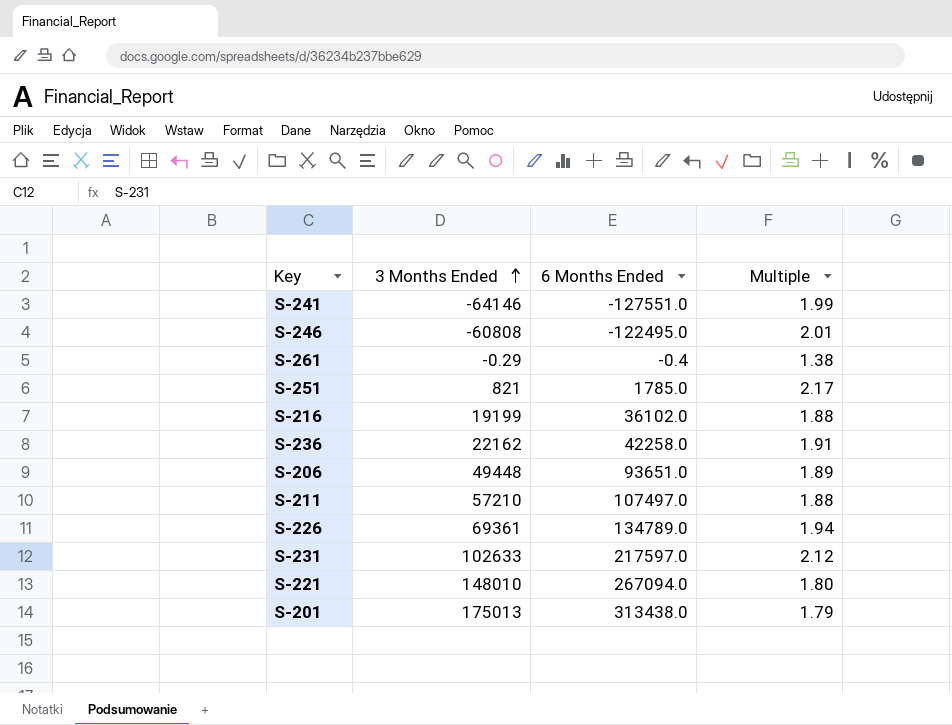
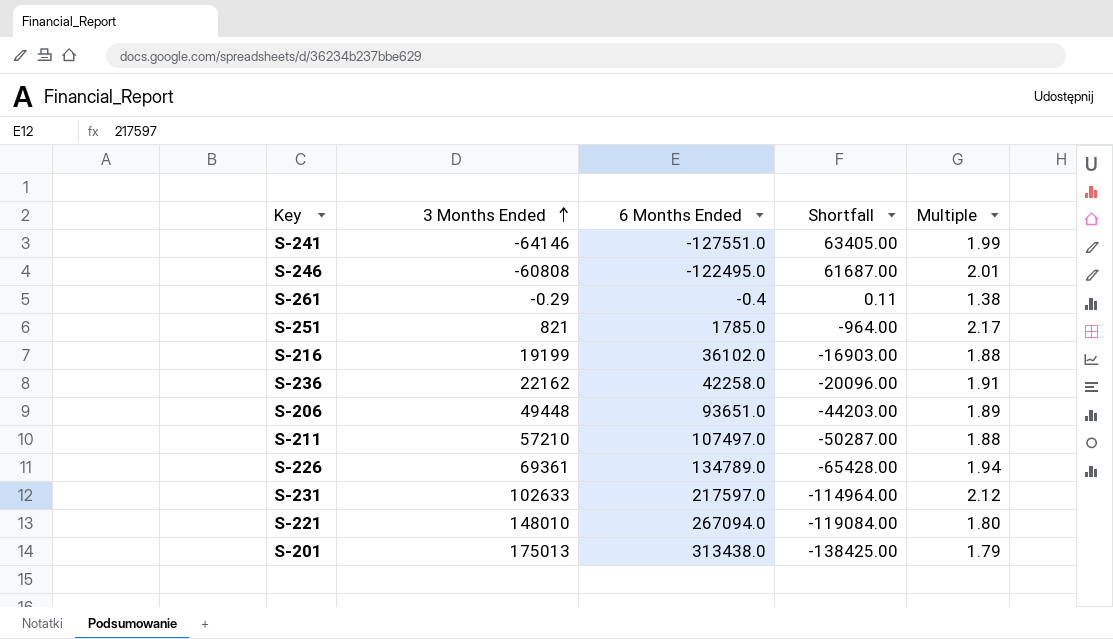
column Shortfall | formula: none -> [3 Months Ended] - [6 Months Ended]

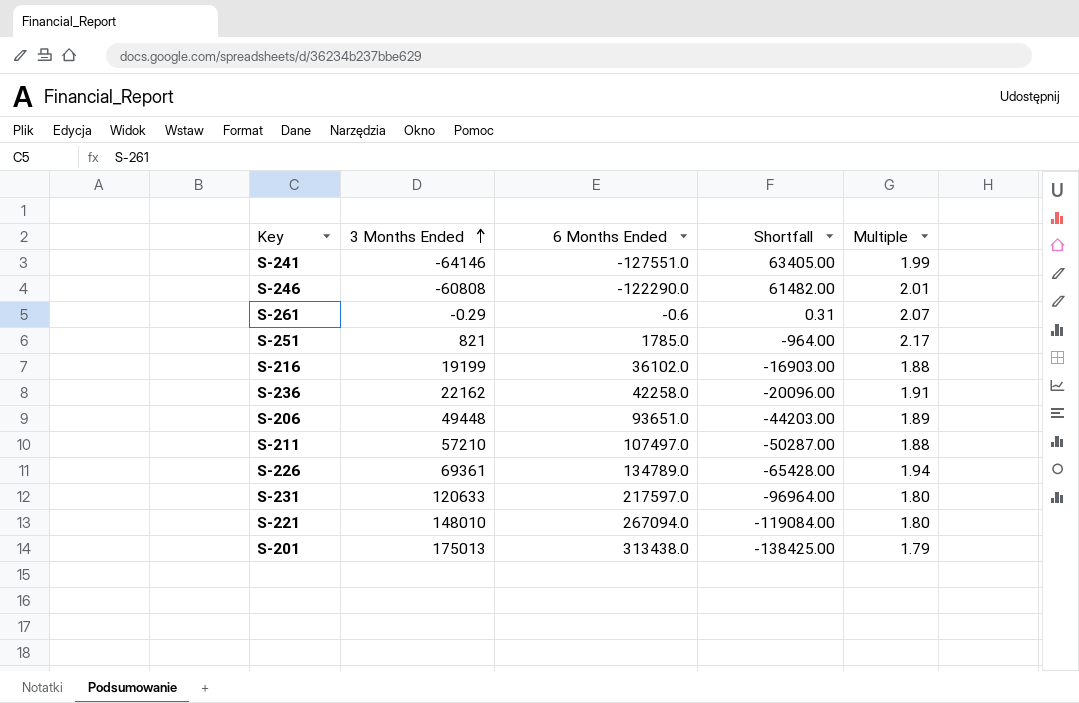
S-246 | 6 Months Ended: -122495.0 -> -122290.0
S-246 | Shortfall: 61687.00 -> 61482.00
S-261 | 6 Months Ended: -0.4 -> -0.6
S-261 | Shortfall: 0.11 -> 0.31
S-261 | Multiple: 1.38 -> 2.07
S-231 | 3 Months Ended: 102633 -> 120633
S-231 | Shortfall: -114964.00 -> -96964.00
S-231 | Multiple: 2.12 -> 1.80

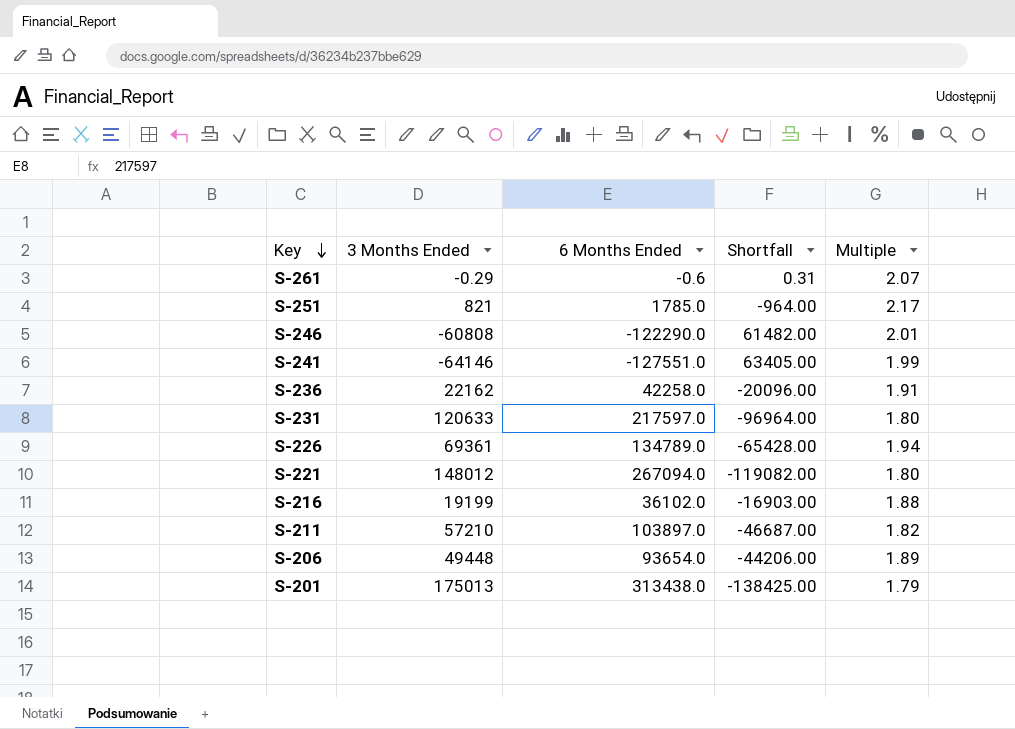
row order: 3 Months Ended ascending -> Key descending
S-221 | 3 Months Ended: 148010 -> 148012
S-221 | Shortfall: -119084.00 -> -119082.00
S-211 | 6 Months Ended: 107497.0 -> 103897.0
S-211 | Shortfall: -50287.00 -> -46687.00
S-211 | Multiple: 1.88 -> 1.82
S-206 | 6 Months Ended: 93651.0 -> 93654.0
S-206 | Shortfall: -44203.00 -> -44206.00

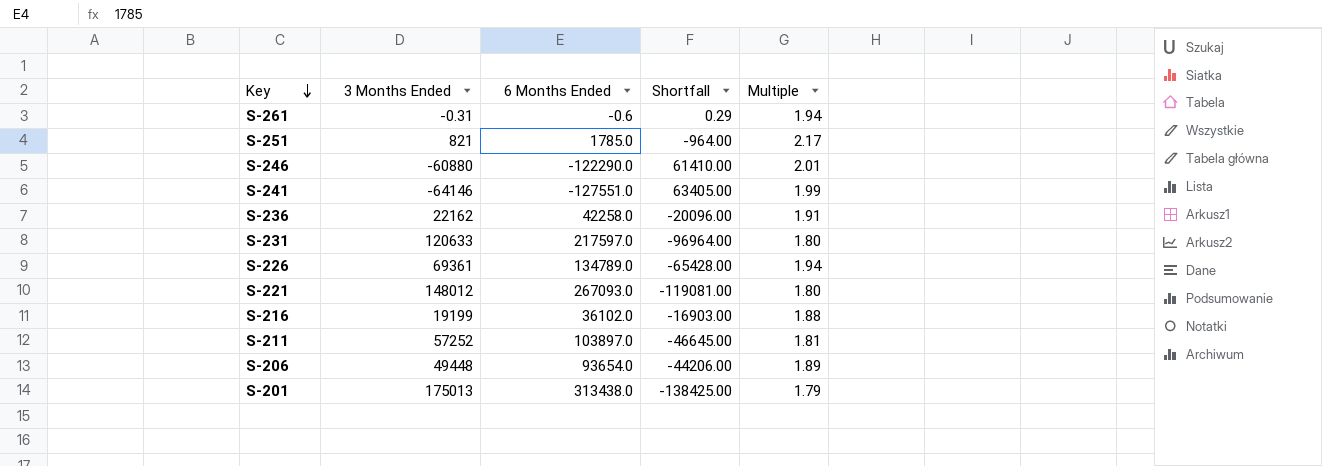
S-261 | 3 Months Ended: -0.29 -> -0.31
S-261 | Shortfall: 0.31 -> 0.29
S-261 | Multiple: 2.07 -> 1.94
S-246 | 3 Months Ended: -60808 -> -60880
S-246 | Shortfall: 61482.00 -> 61410.00
S-221 | 6 Months Ended: 267094.0 -> 267093.0
S-221 | Shortfall: -119082.00 -> -119081.00
S-211 | 3 Months Ended: 57210 -> 57252
S-211 | Shortfall: -46687.00 -> -46645.00
S-211 | Multiple: 1.82 -> 1.81

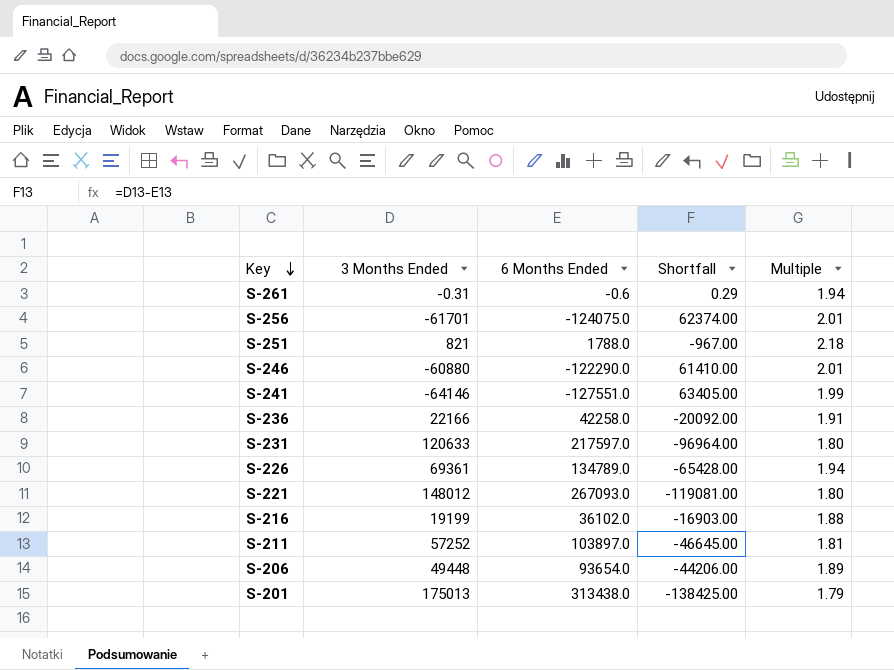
row S-256: none -> -61701 | -124075.0 | 62374.00 | 2.01
S-251 | 6 Months Ended: 1785.0 -> 1788.0
S-251 | Shortfall: -964.00 -> -967.00
S-251 | Multiple: 2.17 -> 2.18
S-236 | 3 Months Ended: 22162 -> 22166
S-236 | Shortfall: -20096.00 -> -20092.00

